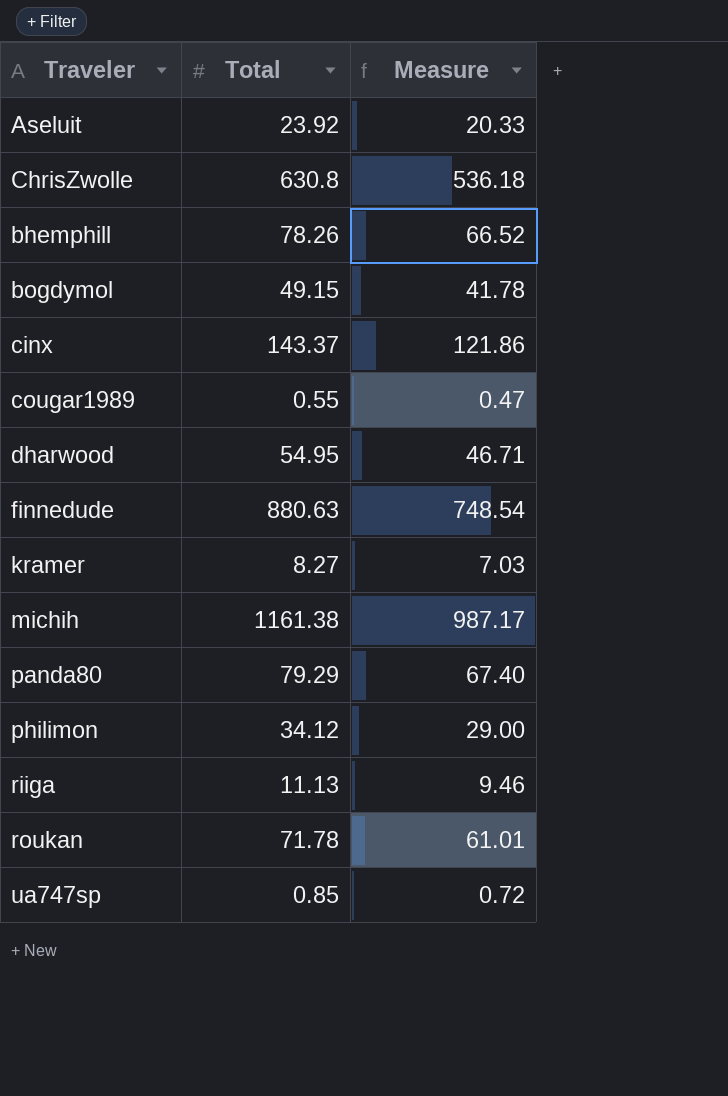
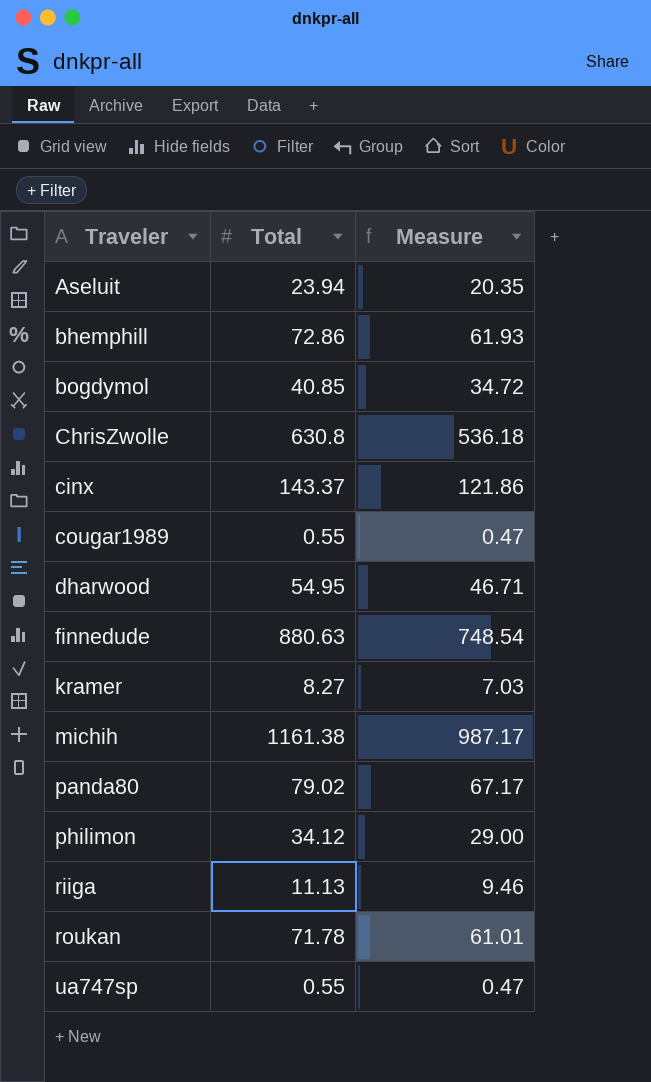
row order: none -> Traveler ascending
Aseluit | Total: 23.92 -> 23.94
Aseluit | Measure: 20.33 -> 20.35
bhemphill | Total: 78.26 -> 72.86
bhemphill | Measure: 66.52 -> 61.93
bogdymol | Total: 49.15 -> 40.85
bogdymol | Measure: 41.78 -> 34.72
panda80 | Total: 79.29 -> 79.02
panda80 | Measure: 67.40 -> 67.17
ua747sp | Total: 0.85 -> 0.55
ua747sp | Measure: 0.72 -> 0.47

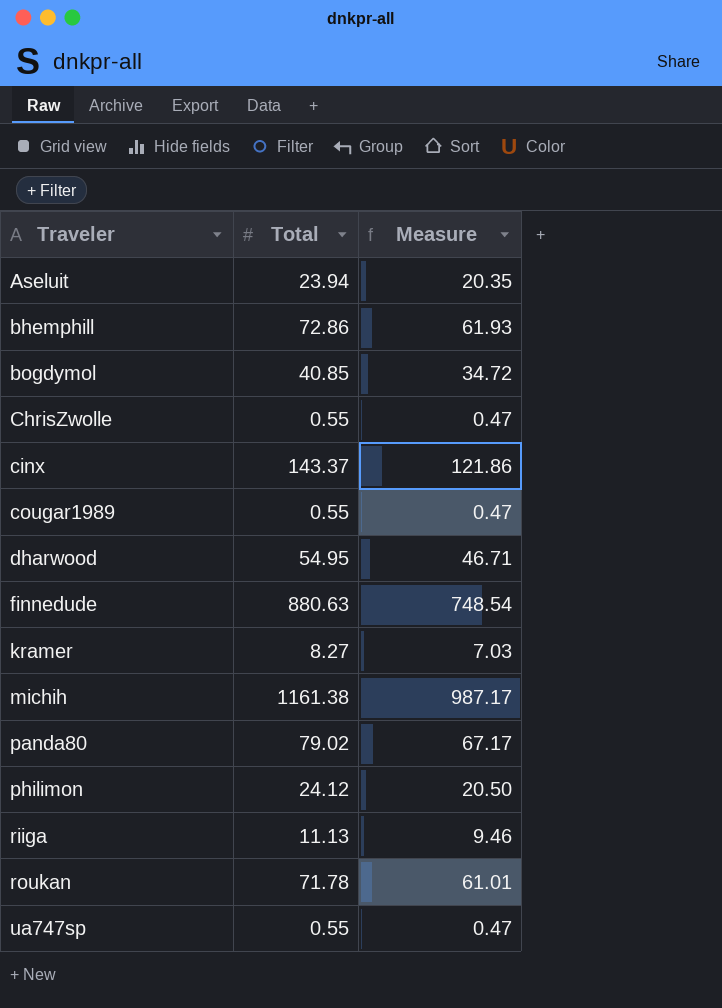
ChrisZwolle | Total: 630.8 -> 0.55
ChrisZwolle | Measure: 536.18 -> 0.47
philimon | Total: 34.12 -> 24.12
philimon | Measure: 29.00 -> 20.50

